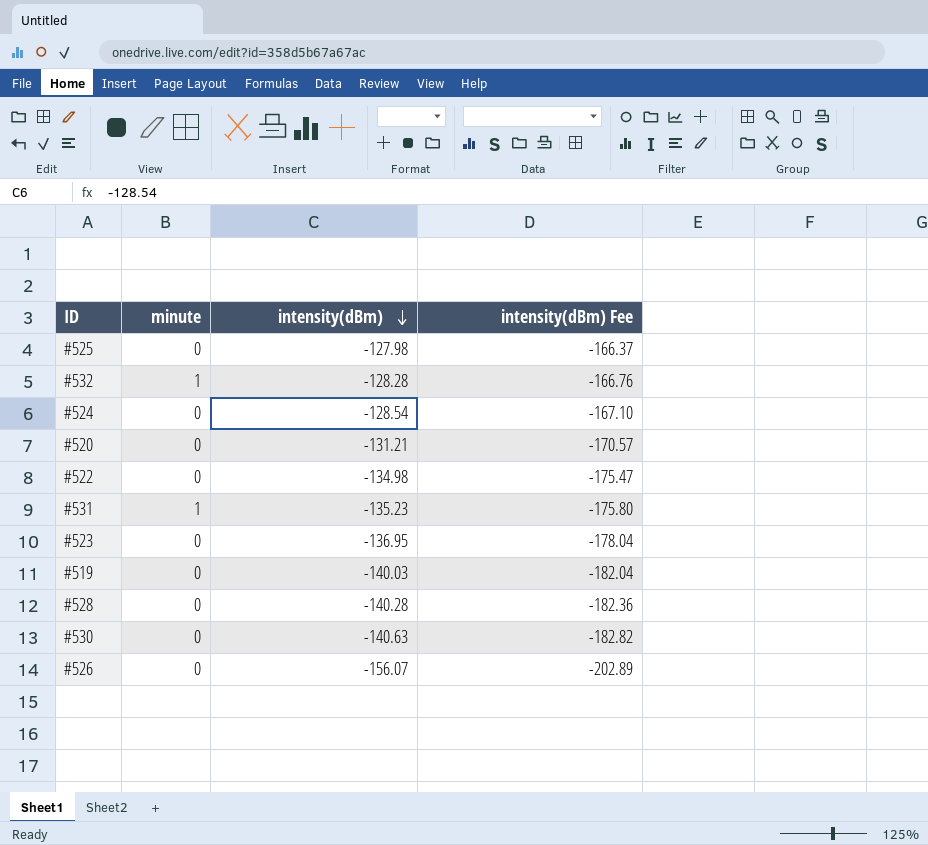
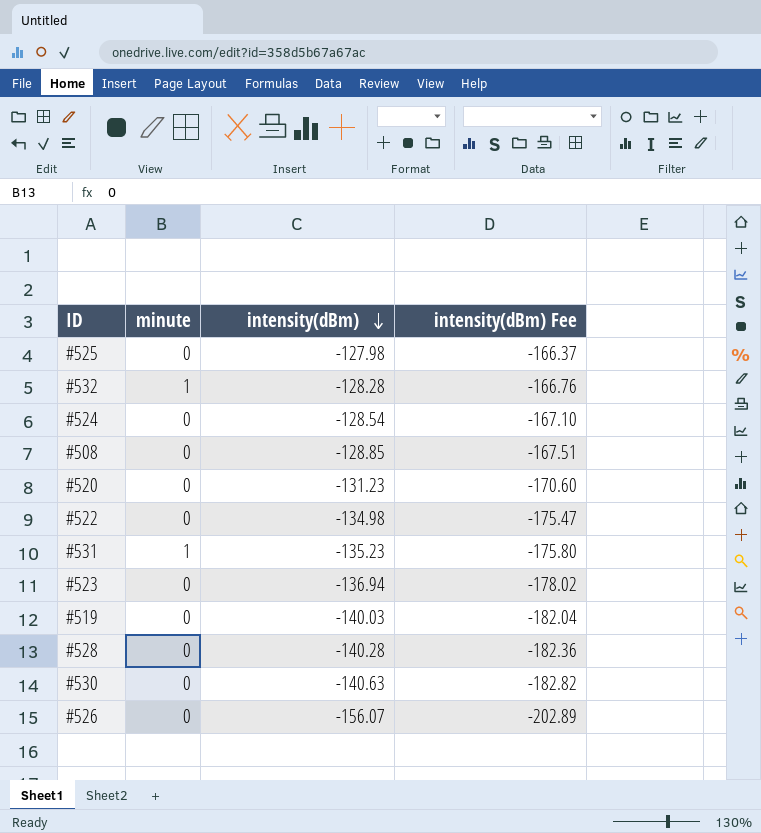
row #508: none -> 0 | -128.85 | -167.51
#520 | intensity(dBm): -131.21 -> -131.23
#520 | intensity(dBm) Fee: -170.57 -> -170.60
#523 | intensity(dBm): -136.95 -> -136.94
#523 | intensity(dBm) Fee: -178.04 -> -178.02

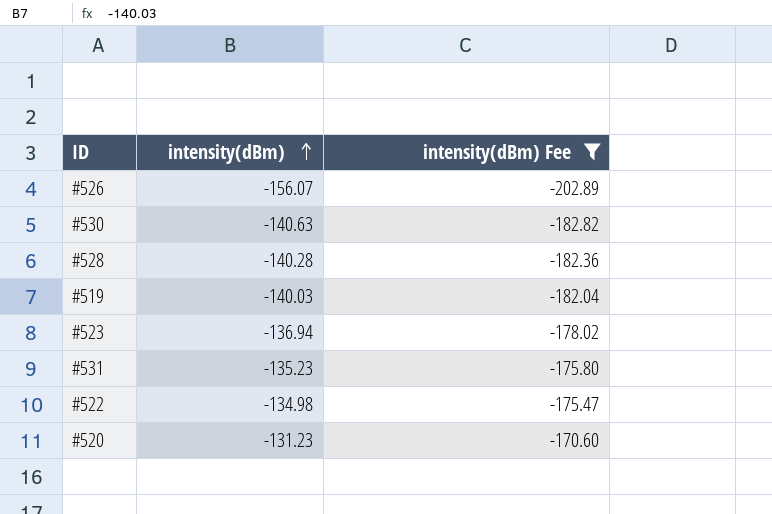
filter: none -> intensity(dBm) Fee <= -170.60
row order: intensity(dBm) descending -> intensity(dBm) ascending
column minute | position: 2 -> none

